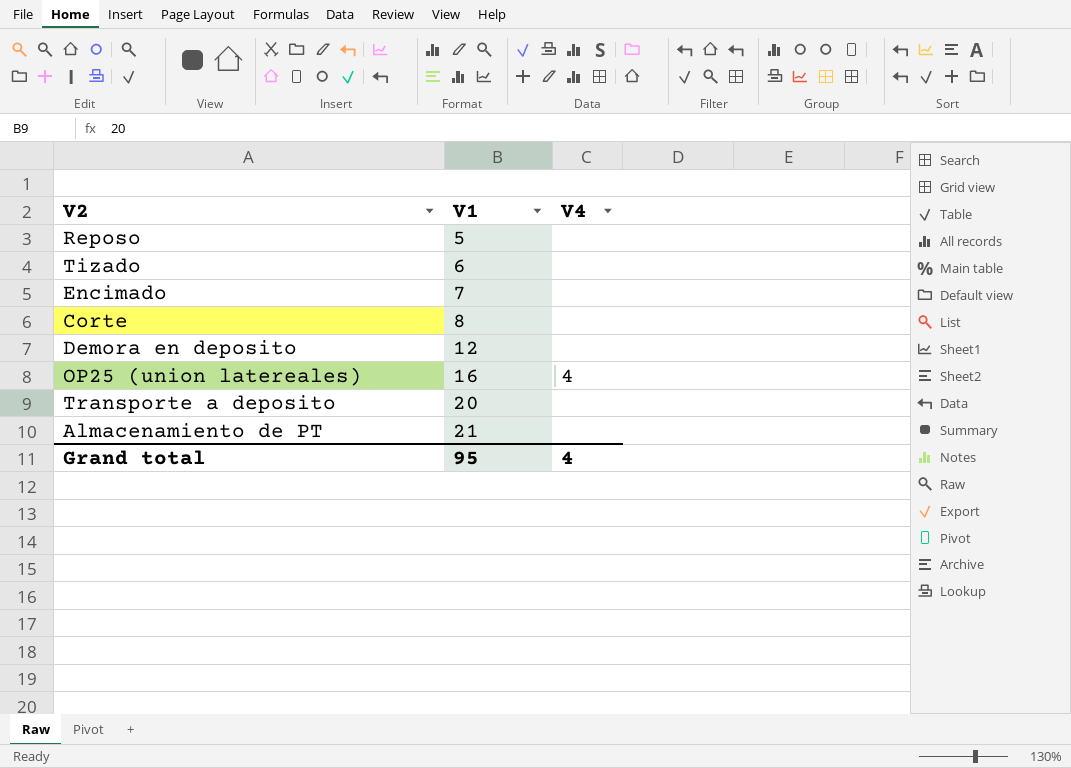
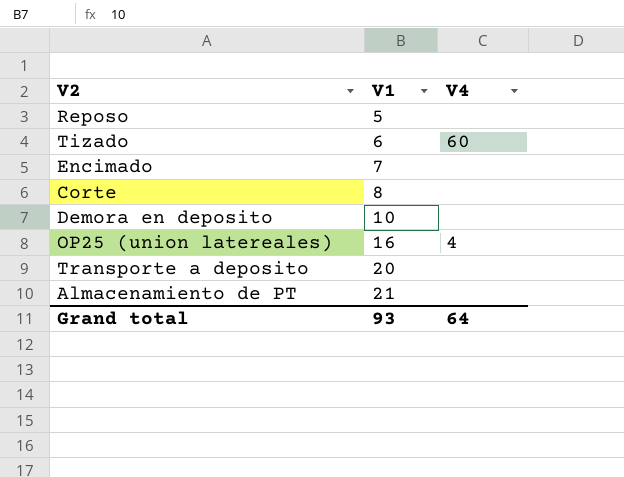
Tizado | V4: none -> 60
Demora en deposito | V1: 12 -> 10
Grand total | V1: 95 -> 93
Grand total | V4: 4 -> 64

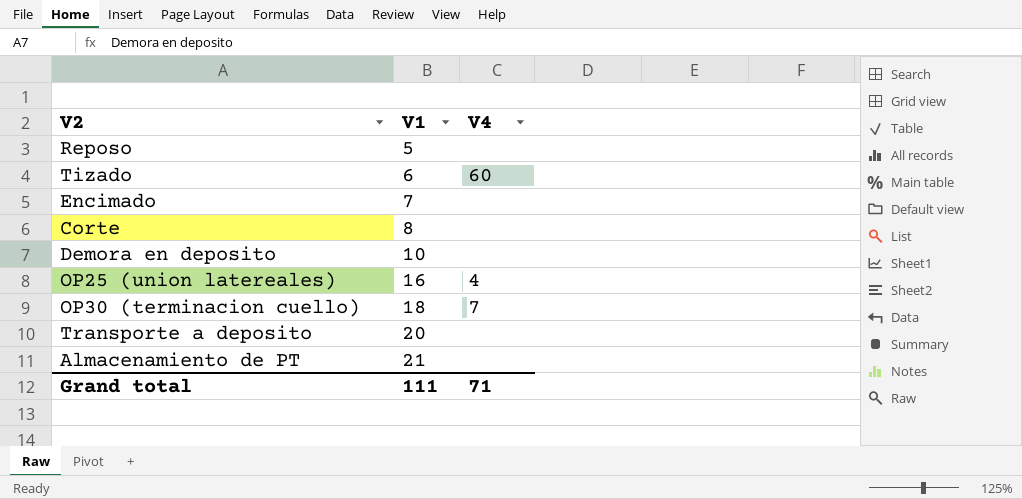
row OP30 (terminacion cuello): none -> 18 | 7
Grand total | V1: 93 -> 111
Grand total | V4: 64 -> 71

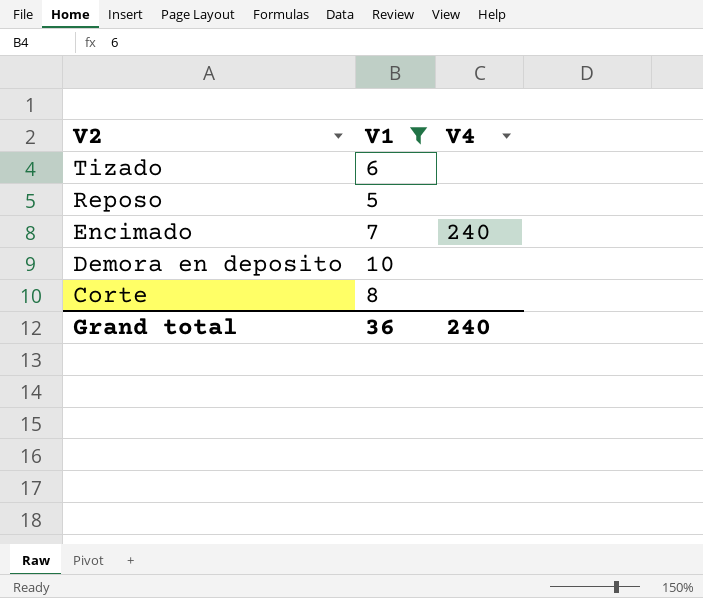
filter: none -> V1 <= 10
row order: V1 ascending -> V2 descending
Tizado | V4: 60 -> none
Encimado | V4: none -> 240
Grand total | V1: 111 -> 36
Grand total | V4: 71 -> 240

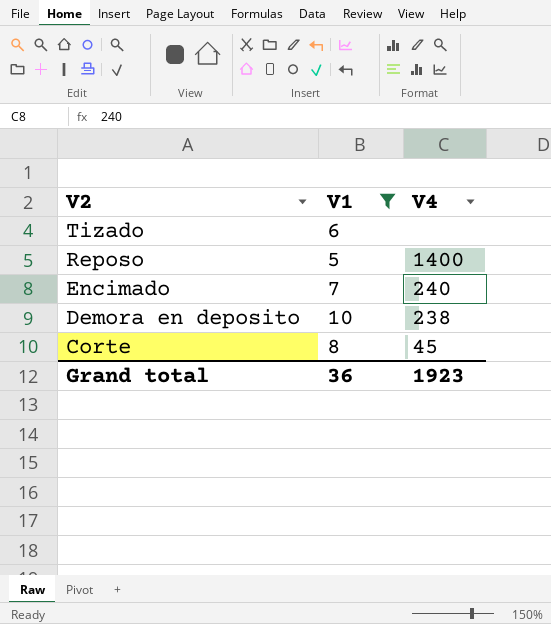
Reposo | V4: none -> 1400
Demora en deposito | V4: none -> 238
Corte | V4: none -> 45
Grand total | V4: 240 -> 1923

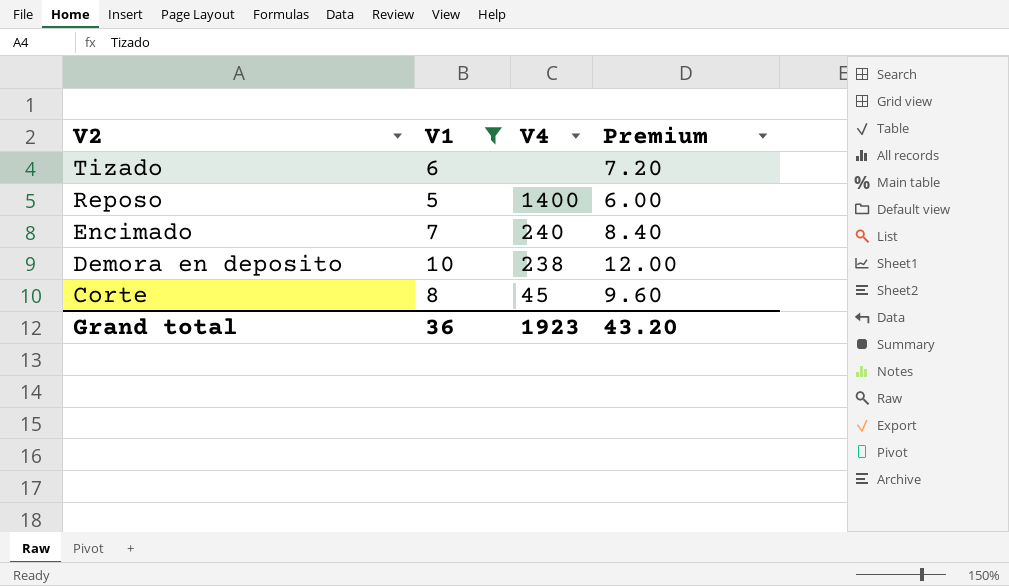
column Premium | formula: none -> [V1] * 1.2

